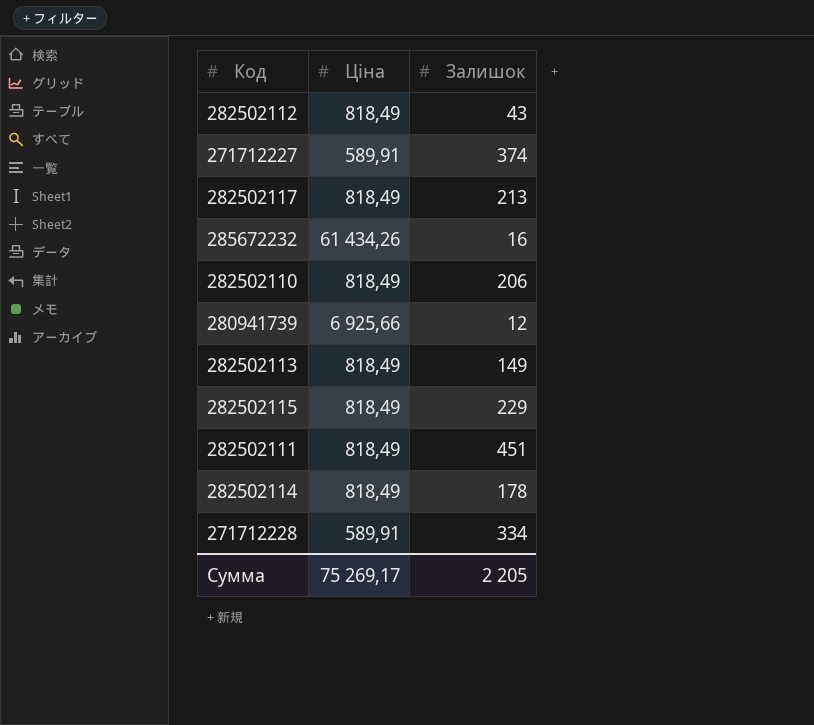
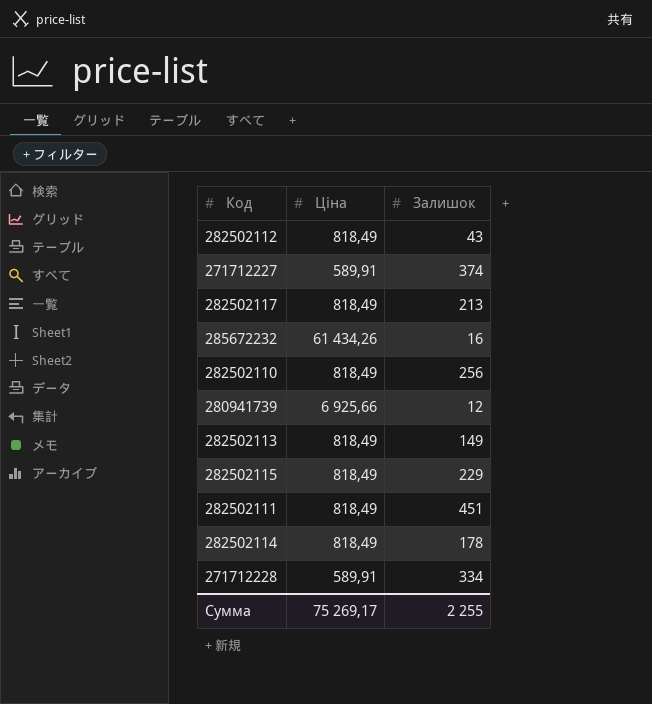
282502110 | Залишок: 206 -> 256
Сумма | Залишок: 2 205 -> 2 255

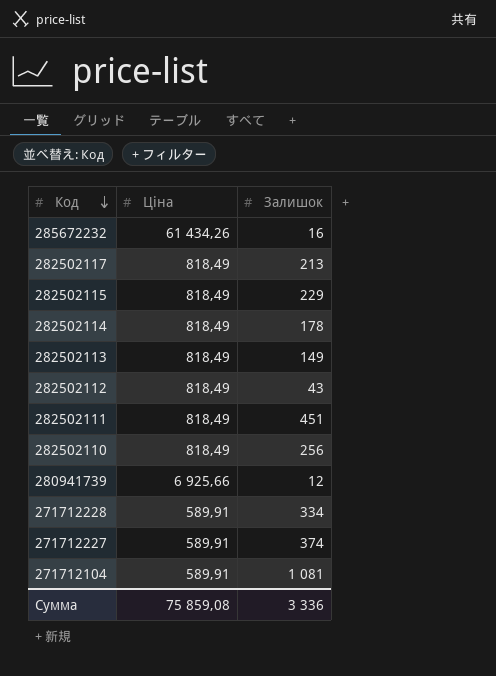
row order: none -> Код descending
row 271712104: none -> 589,91 | 1 081
Сумма | Ціна: 75 269,17 -> 75 859,08
Сумма | Залишок: 2 255 -> 3 336

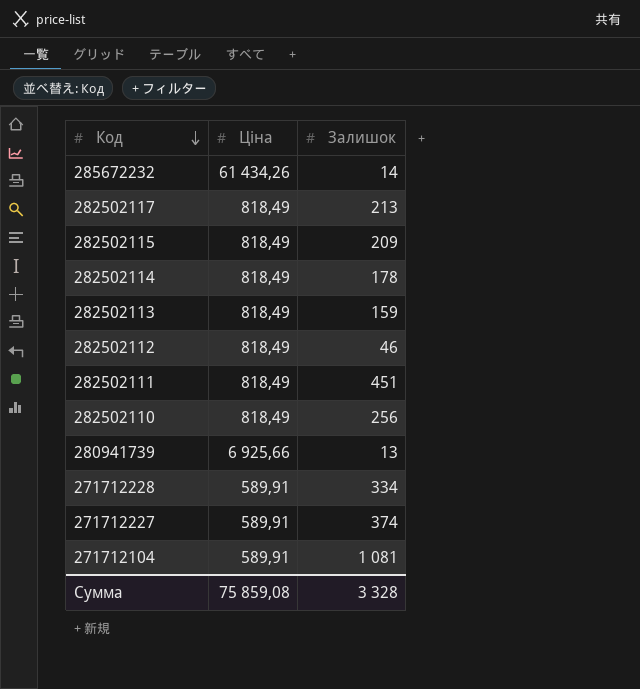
285672232 | Залишок: 16 -> 14
282502115 | Залишок: 229 -> 209
282502113 | Залишок: 149 -> 159
282502112 | Залишок: 43 -> 46
280941739 | Залишок: 12 -> 13
Сумма | Залишок: 3 336 -> 3 328

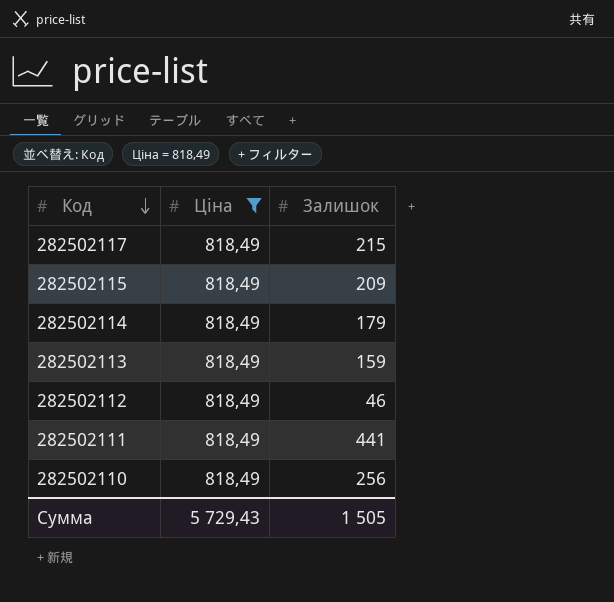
filter: none -> Ціна = 818,49
282502117 | Залишок: 213 -> 215
282502114 | Залишок: 178 -> 179
282502111 | Залишок: 451 -> 441
Сумма | Ціна: 75 859,08 -> 5 729,43
Сумма | Залишок: 3 328 -> 1 505

